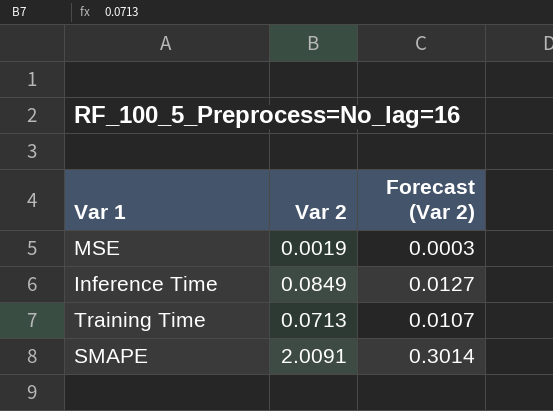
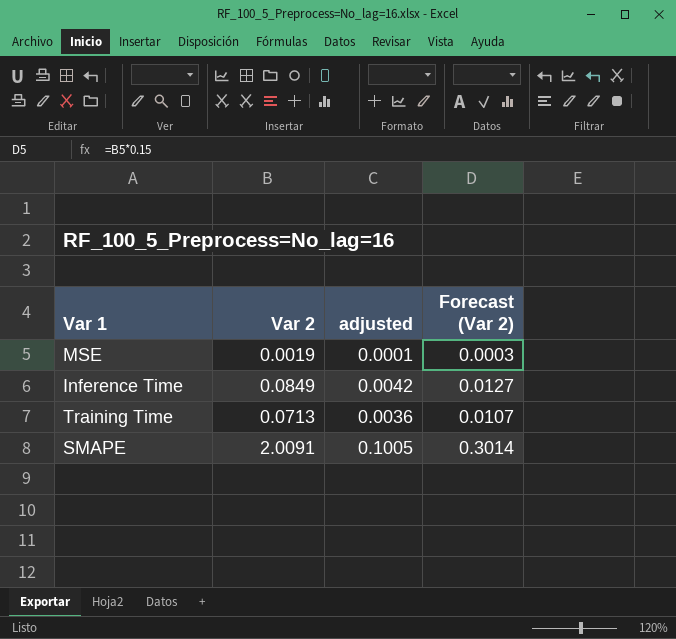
column adjusted | formula: none -> [Var 2] * 0.05

